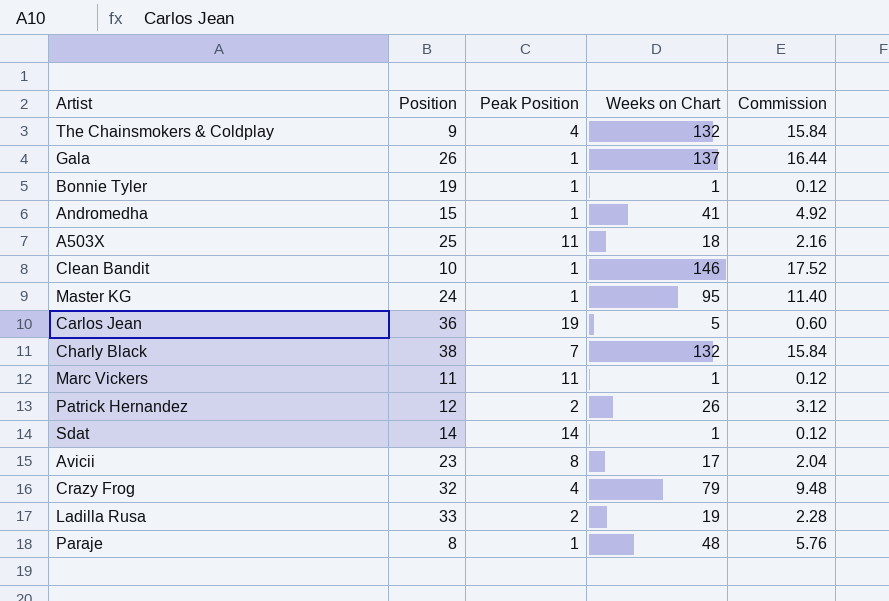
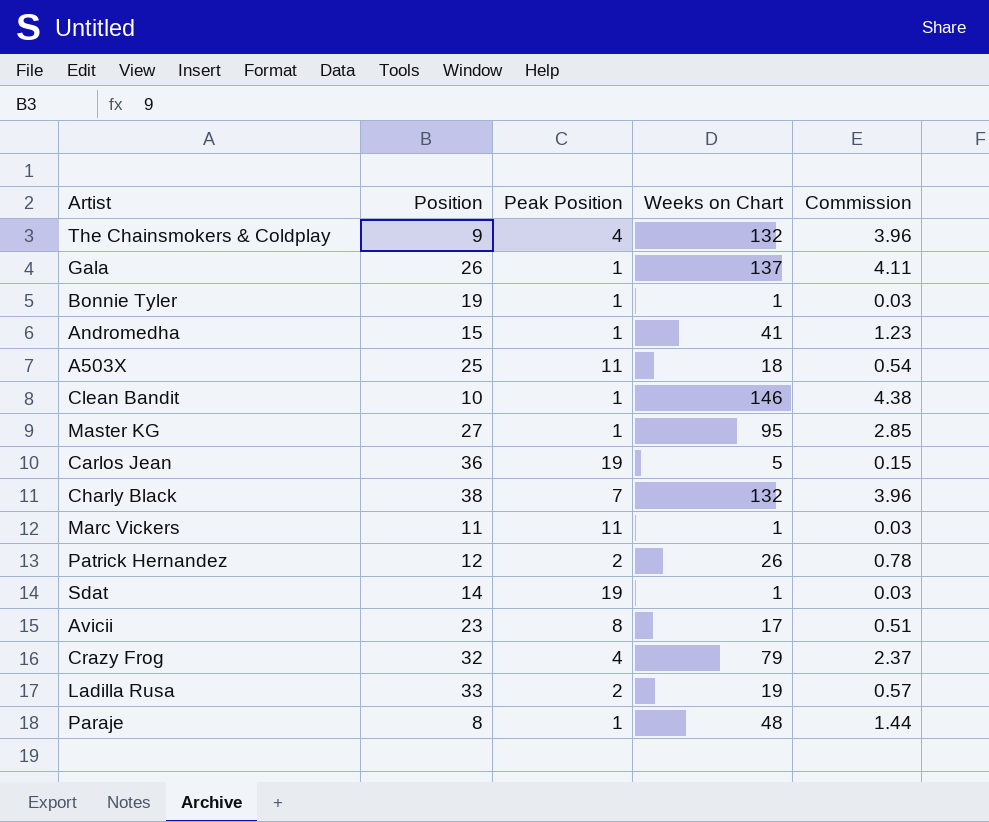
column Commission | formula: [Weeks on Chart] * 0.12 -> [Weeks on Chart] * 0.03
Master KG | Position: 24 -> 27
Sdat | Peak Position: 14 -> 19

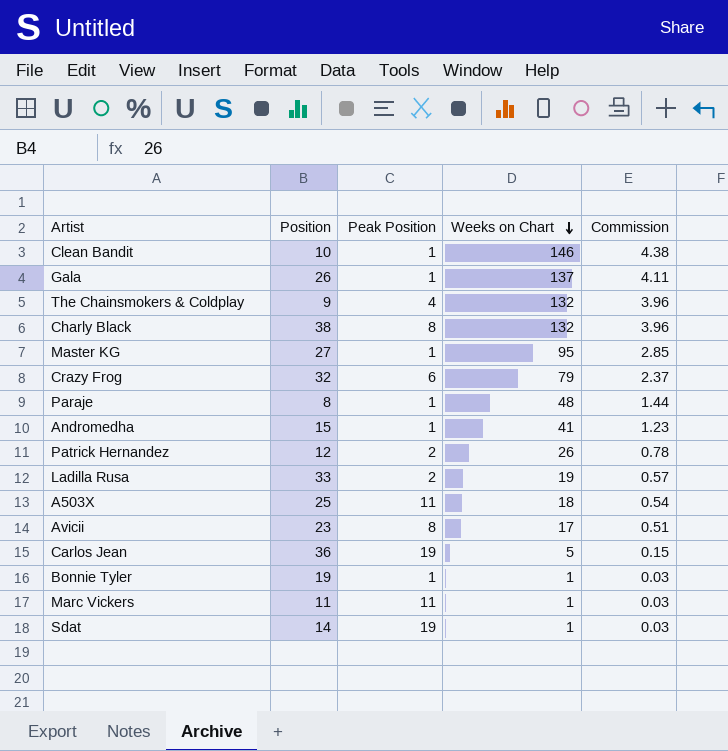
row order: none -> Weeks on Chart descending
Charly Black | Peak Position: 7 -> 8
Crazy Frog | Peak Position: 4 -> 6

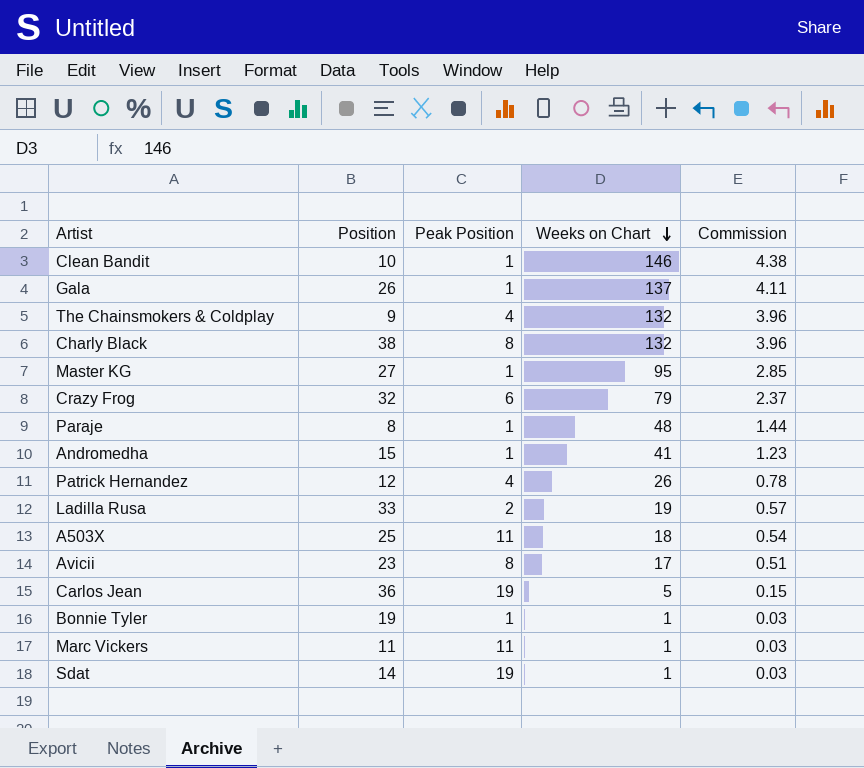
Patrick Hernandez | Peak Position: 2 -> 4

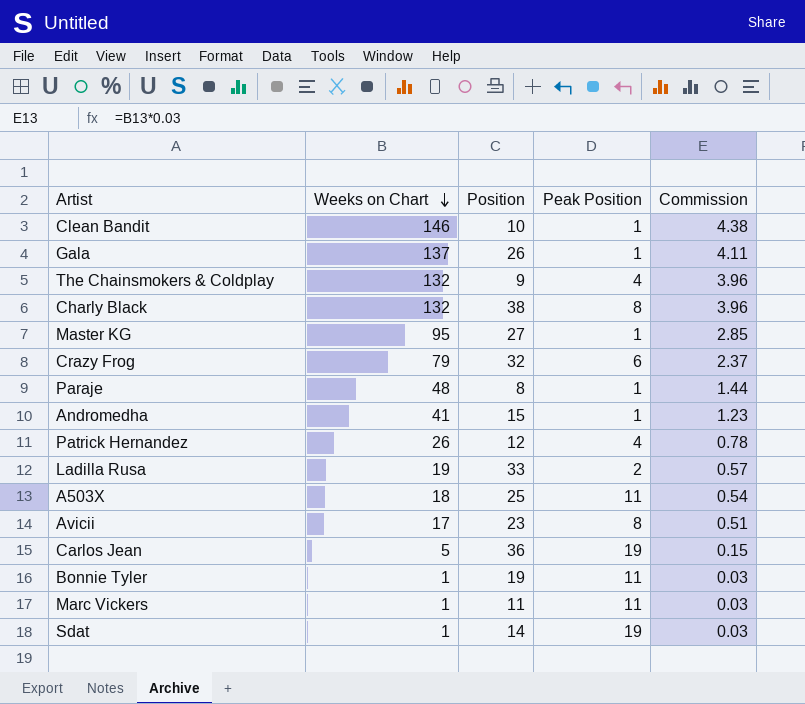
column Weeks on Chart | position: 4 -> 2
Bonnie Tyler | Peak Position: 1 -> 11

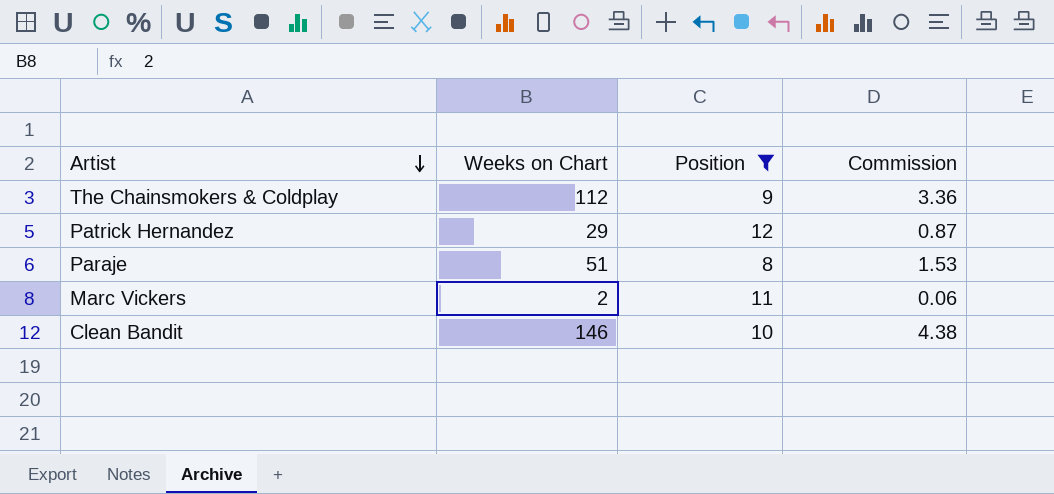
filter: none -> Position <= 12
row order: Weeks on Chart descending -> Artist descending
column Peak Position | position: 4 -> none
The Chainsmokers & Coldplay | Weeks on Chart: 132 -> 112
The Chainsmokers & Coldplay | Commission: 3.96 -> 3.36
Patrick Hernandez | Weeks on Chart: 26 -> 29
Patrick Hernandez | Commission: 0.78 -> 0.87
Paraje | Weeks on Chart: 48 -> 51
Paraje | Commission: 1.44 -> 1.53
Marc Vickers | Weeks on Chart: 1 -> 2
Marc Vickers | Commission: 0.03 -> 0.06

